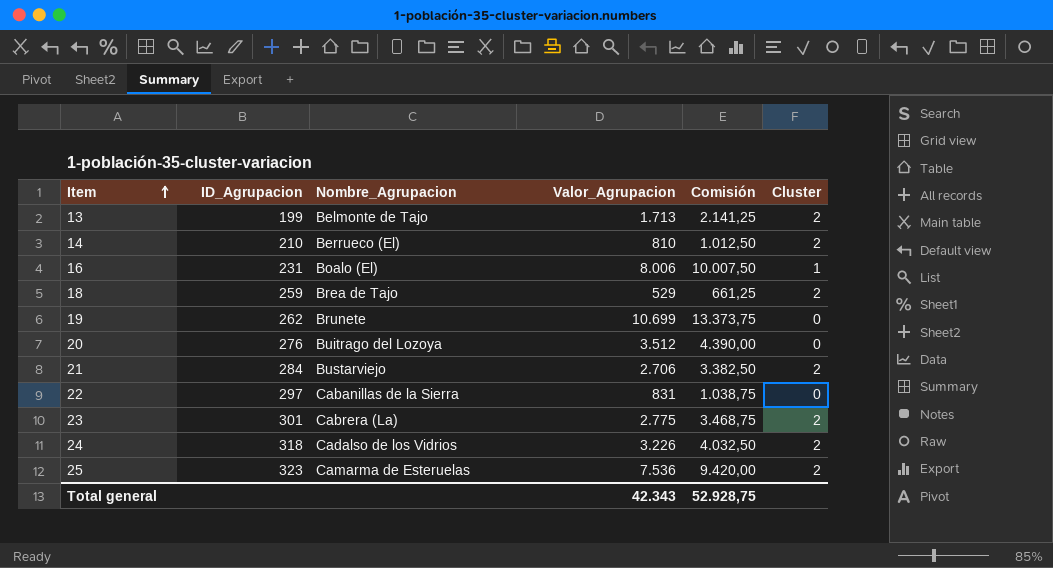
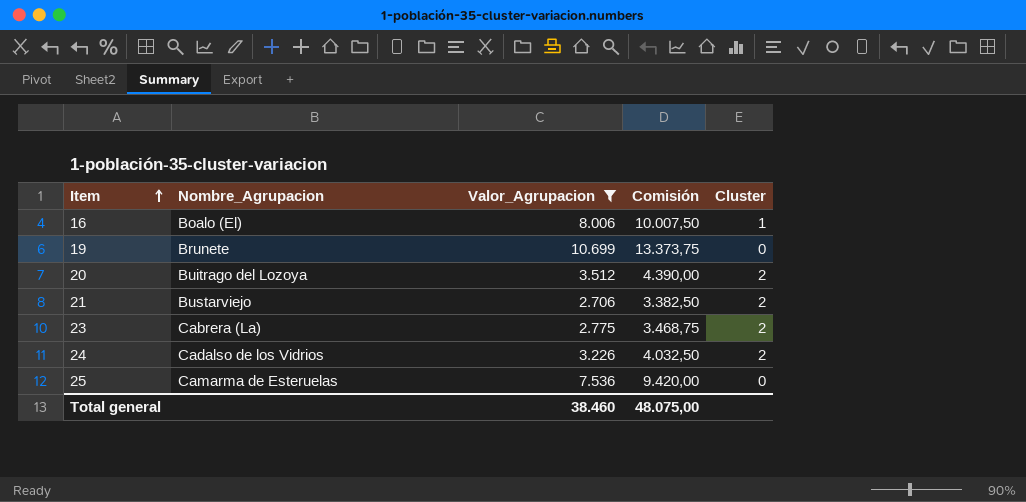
filter: none -> Valor_Agrupacion >= 2.706
column ID_Agrupacion | position: 2 -> none
20 | Cluster: 0 -> 2
25 | Cluster: 2 -> 0
Total general | Valor_Agrupacion: 42.343 -> 38.460
Total general | Comisión: 52.928,75 -> 48.075,00

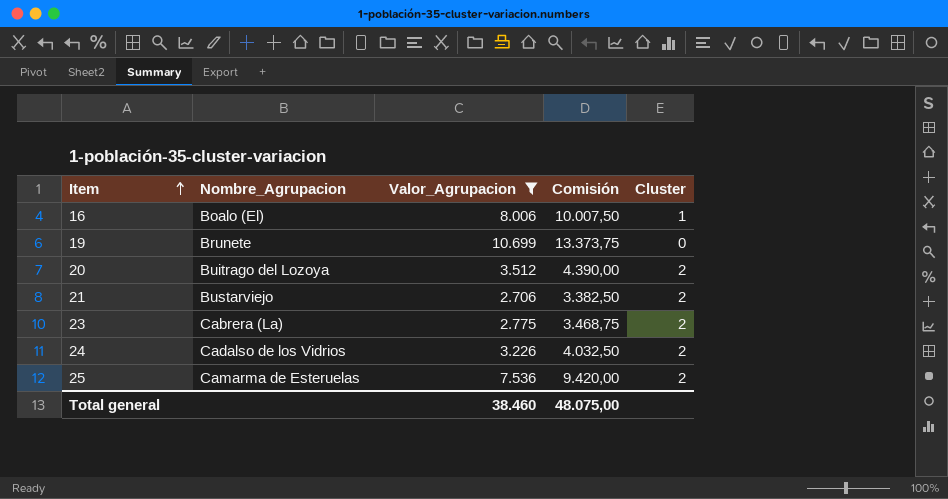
25 | Cluster: 0 -> 2

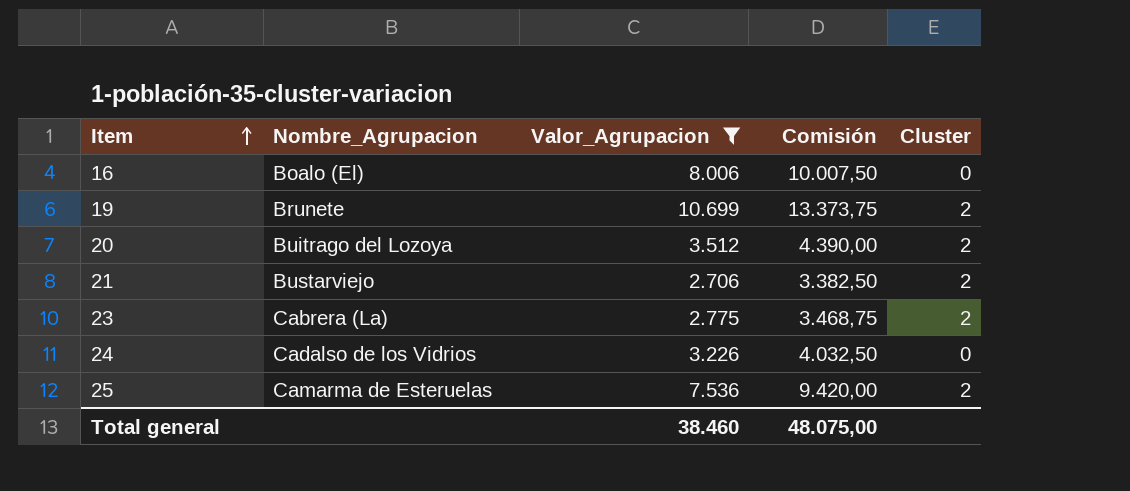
16 | Cluster: 1 -> 0
19 | Cluster: 0 -> 2
24 | Cluster: 2 -> 0

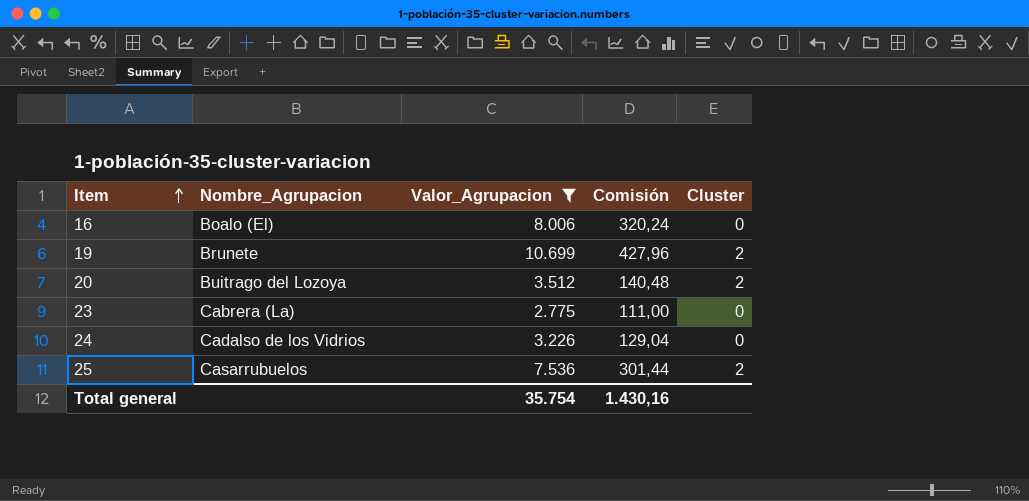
column Comisión | formula: [Valor_Agrupacion] * 1,25 -> [Valor_Agrupacion] * 0,04
row 21: Bustarviejo | 2.706 | 3.382,50 | 2 -> none
23 | Cluster: 2 -> 0
25 | Nombre_Agrupacion: Camarma de Esteruelas -> Casarrubuelos
Total general | Valor_Agrupacion: 38.460 -> 35.754
Total general | Comisión: 48.075,00 -> 1.430,16

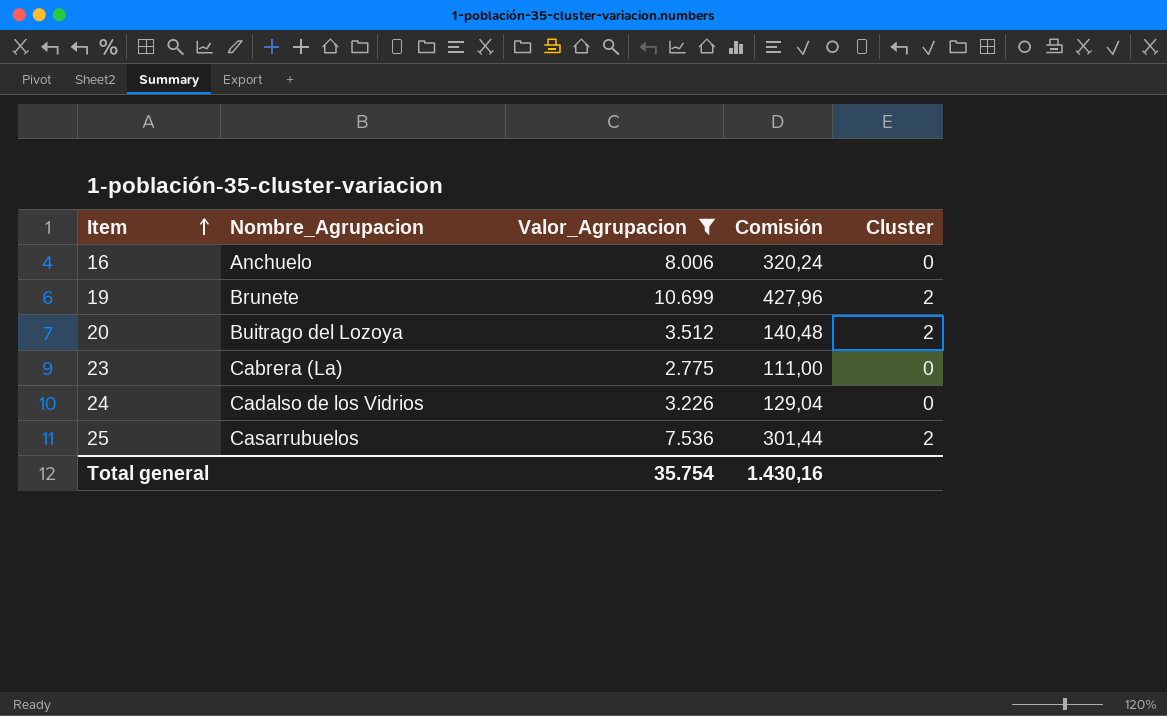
16 | Nombre_Agrupacion: Boalo (El) -> Anchuelo

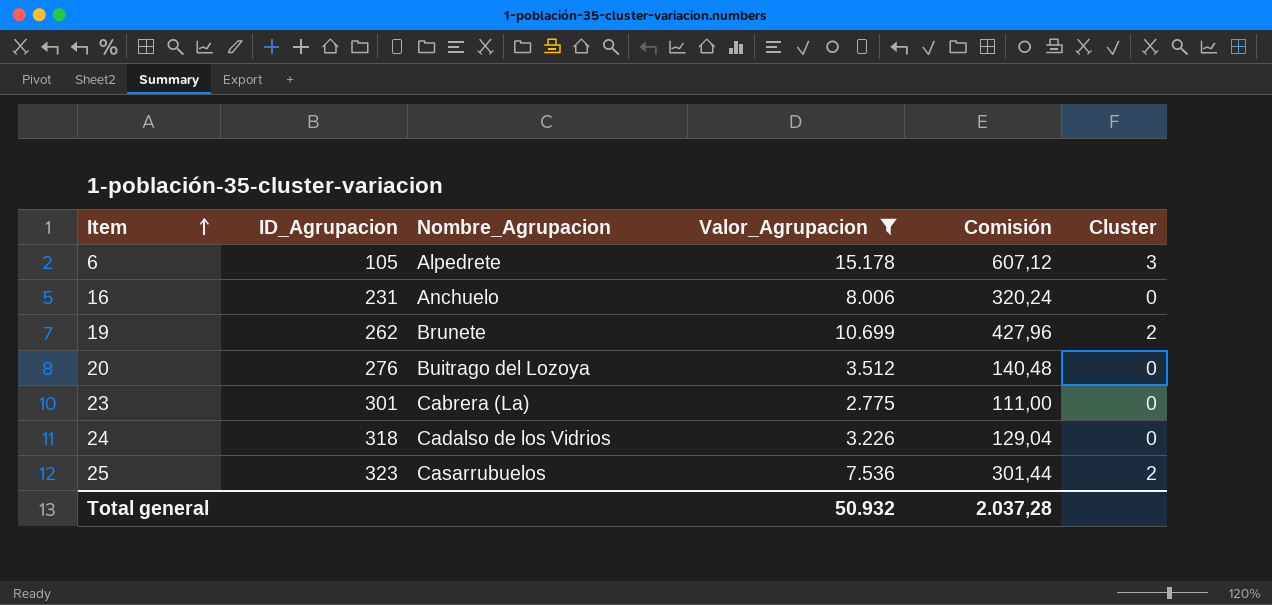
column ID_Agrupacion | position: none -> 2
row 6: none -> 105 | Alpedrete | 15.178 | 607,12 | 3
20 | Cluster: 2 -> 0
Total general | Valor_Agrupacion: 35.754 -> 50.932
Total general | Comisión: 1.430,16 -> 2.037,28

